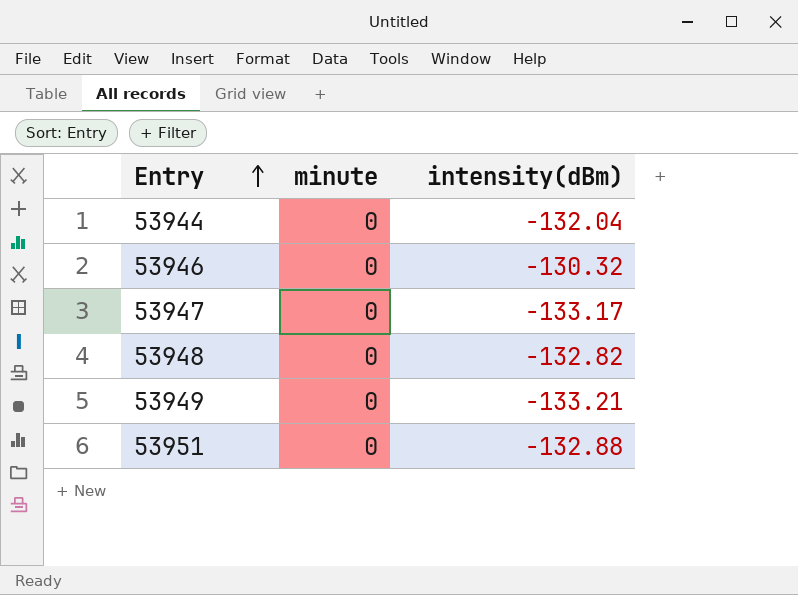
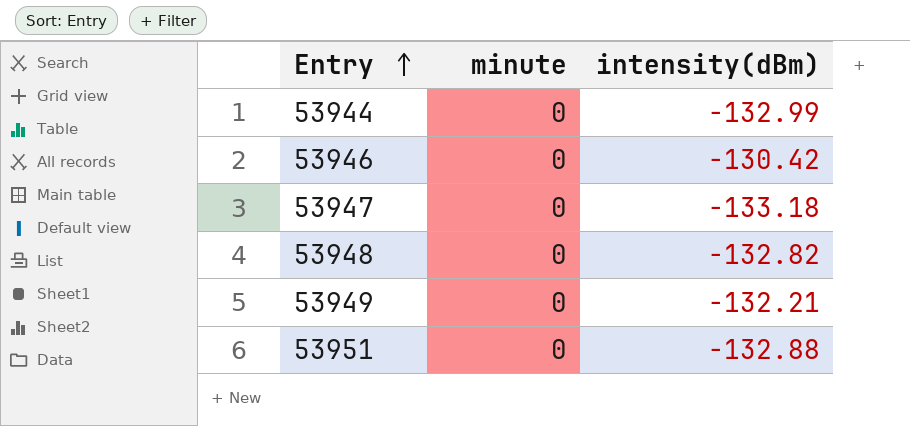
53944 | intensity(dBm): -132.04 -> -132.99
53946 | intensity(dBm): -130.32 -> -130.42
53947 | intensity(dBm): -133.17 -> -133.18
53949 | intensity(dBm): -133.21 -> -132.21

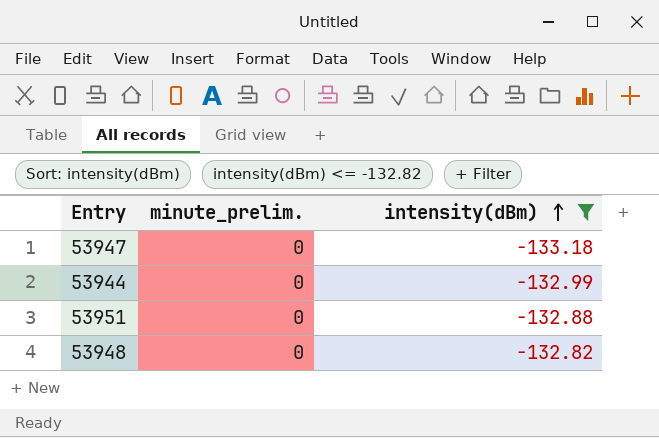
filter: none -> intensity(dBm) <= -132.82
row order: Entry ascending -> intensity(dBm) ascending
column name: minute -> minute_prelim.

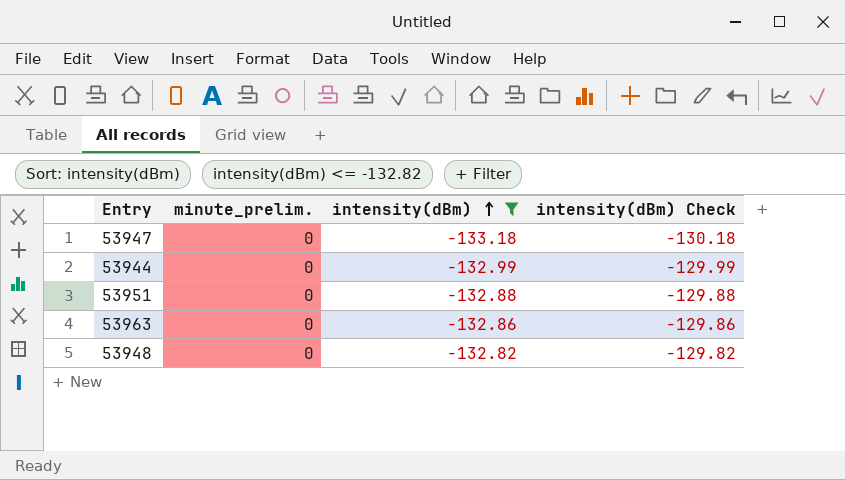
column intensity(dBm) Check | formula: none -> [intensity(dBm)] + 3
row 53963: none -> 0 | -132.86 | -129.86

